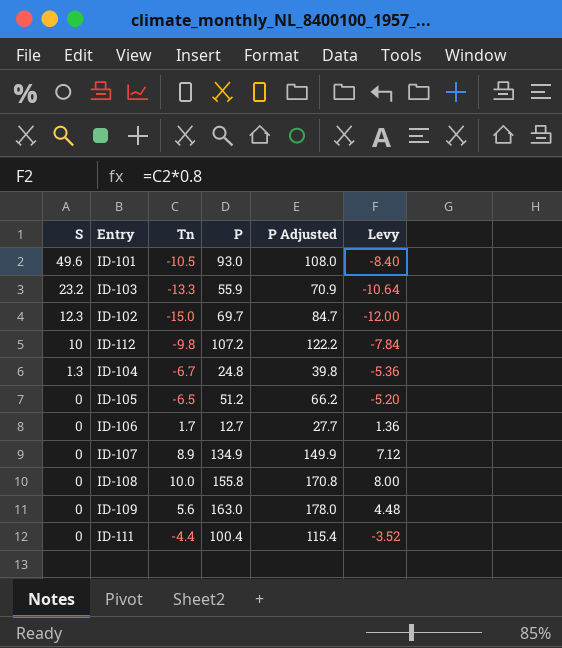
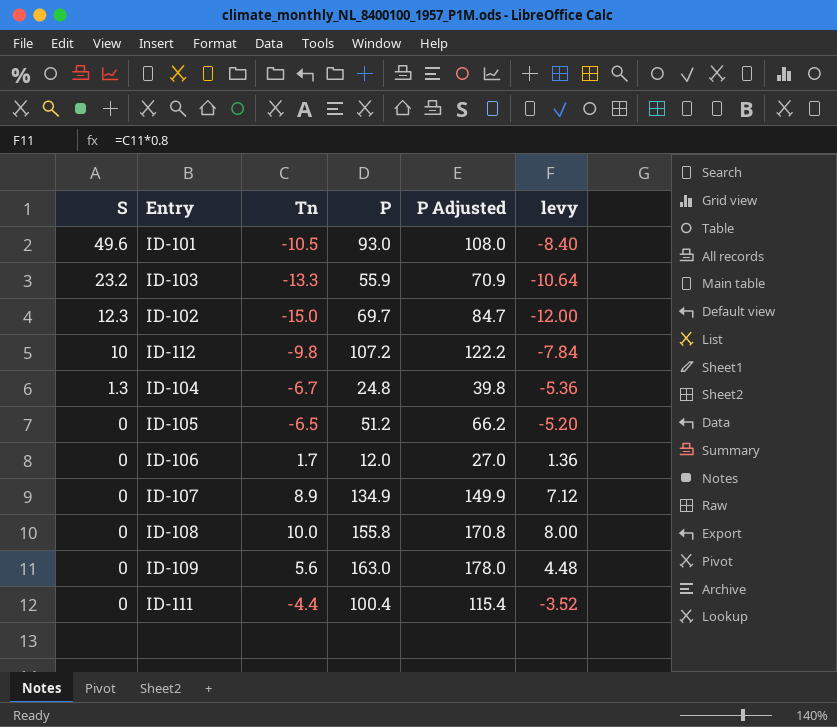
column name: Levy -> levy
ID-106 | P: 12.7 -> 12.0
ID-106 | P Adjusted: 27.7 -> 27.0

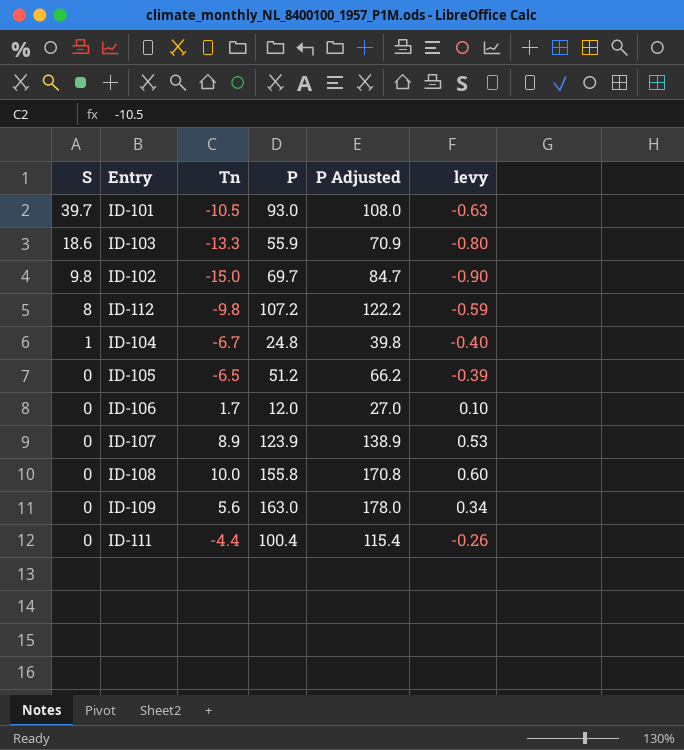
column levy | formula: [Tn] * 0.8 -> [Tn] * 0.06
ID-101 | S: 49.6 -> 39.7
ID-103 | S: 23.2 -> 18.6
ID-102 | S: 12.3 -> 9.8
ID-112 | S: 10 -> 8
ID-104 | S: 1.3 -> 1
ID-107 | P: 134.9 -> 123.9
ID-107 | P Adjusted: 149.9 -> 138.9

